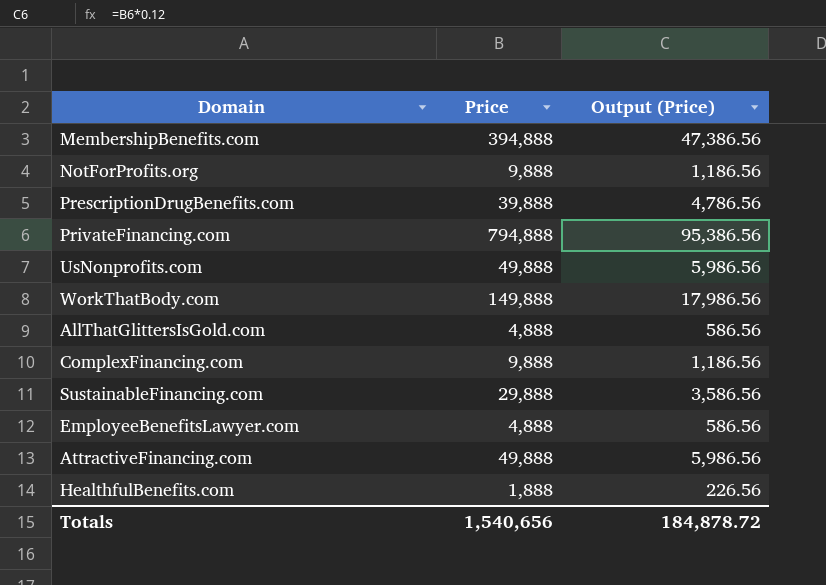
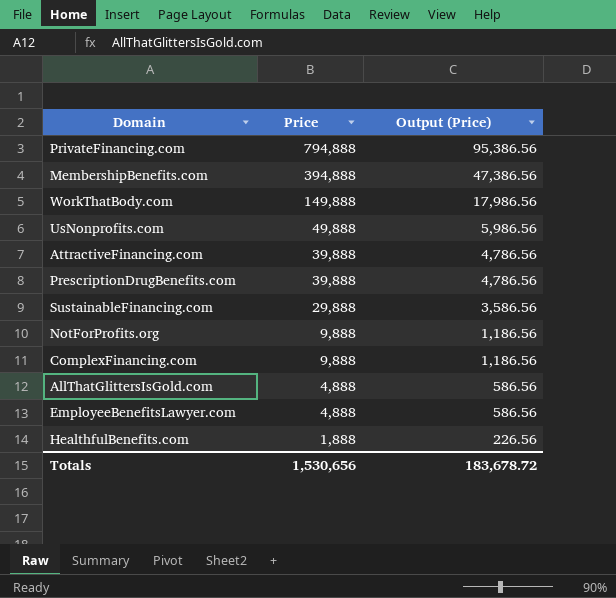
row order: none -> Price descending
AttractiveFinancing.com | Price: 49,888 -> 39,888
AttractiveFinancing.com | Output (Price): 5,986.56 -> 4,786.56
Totals | Price: 1,540,656 -> 1,530,656
Totals | Output (Price): 184,878.72 -> 183,678.72

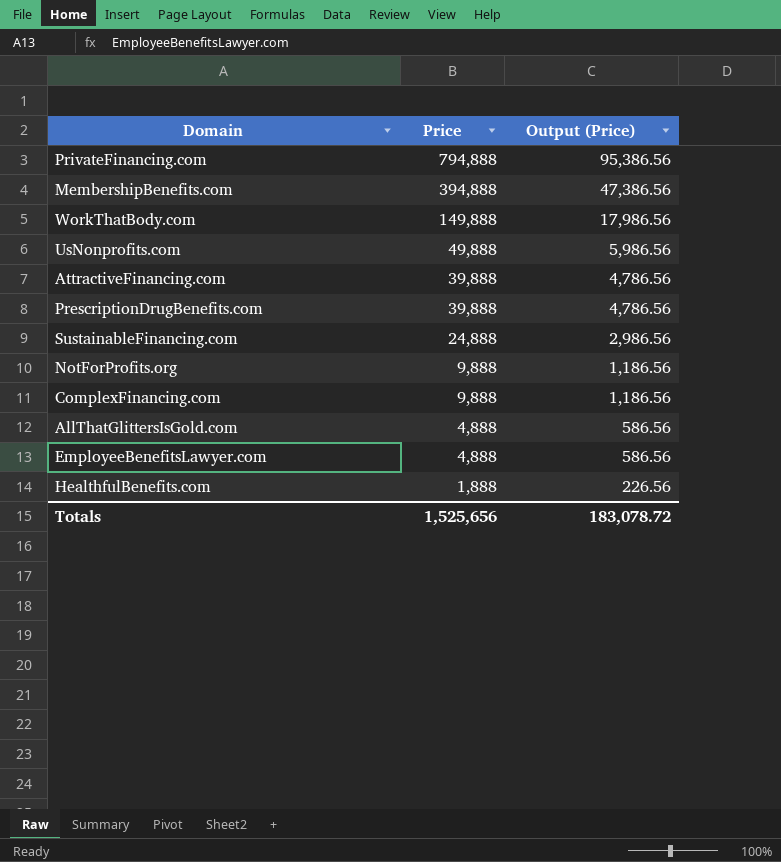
SustainableFinancing.com | Price: 29,888 -> 24,888
SustainableFinancing.com | Output (Price): 3,586.56 -> 2,986.56
Totals | Price: 1,530,656 -> 1,525,656
Totals | Output (Price): 183,678.72 -> 183,078.72

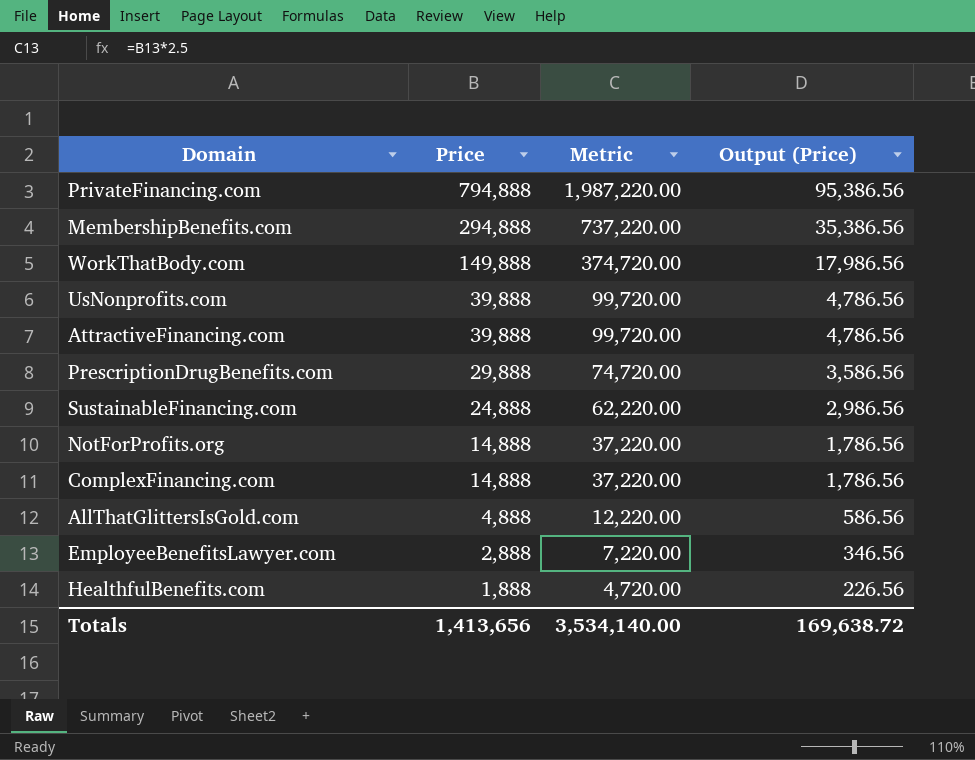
column Metric | formula: none -> [Price] * 2.5
MembershipBenefits.com | Price: 394,888 -> 294,888
MembershipBenefits.com | Output (Price): 47,386.56 -> 35,386.56
UsNonprofits.com | Price: 49,888 -> 39,888
UsNonprofits.com | Output (Price): 5,986.56 -> 4,786.56
PrescriptionDrugBenefits.com | Price: 39,888 -> 29,888
PrescriptionDrugBenefits.com | Output (Price): 4,786.56 -> 3,586.56
NotForProfits.org | Price: 9,888 -> 14,888
NotForProfits.org | Output (Price): 1,186.56 -> 1,786.56
ComplexFinancing.com | Price: 9,888 -> 14,888
ComplexFinancing.com | Output (Price): 1,186.56 -> 1,786.56
EmployeeBenefitsLawyer.com | Price: 4,888 -> 2,888
EmployeeBenefitsLawyer.com | Output (Price): 586.56 -> 346.56
Totals | Price: 1,525,656 -> 1,413,656
Totals | Output (Price): 183,078.72 -> 169,638.72

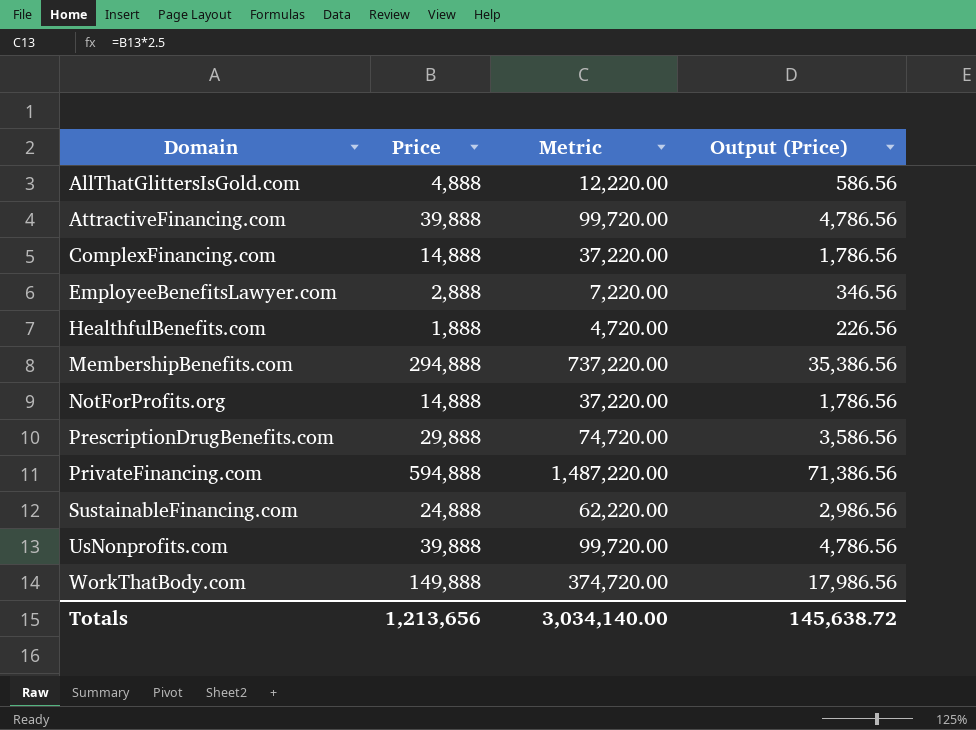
row order: Price descending -> Domain ascending
PrivateFinancing.com | Price: 794,888 -> 594,888
PrivateFinancing.com | Metric: 1,987,220.00 -> 1,487,220.00
PrivateFinancing.com | Output (Price): 95,386.56 -> 71,386.56
Totals | Price: 1,413,656 -> 1,213,656
Totals | Metric: 3,534,140.00 -> 3,034,140.00
Totals | Output (Price): 169,638.72 -> 145,638.72

